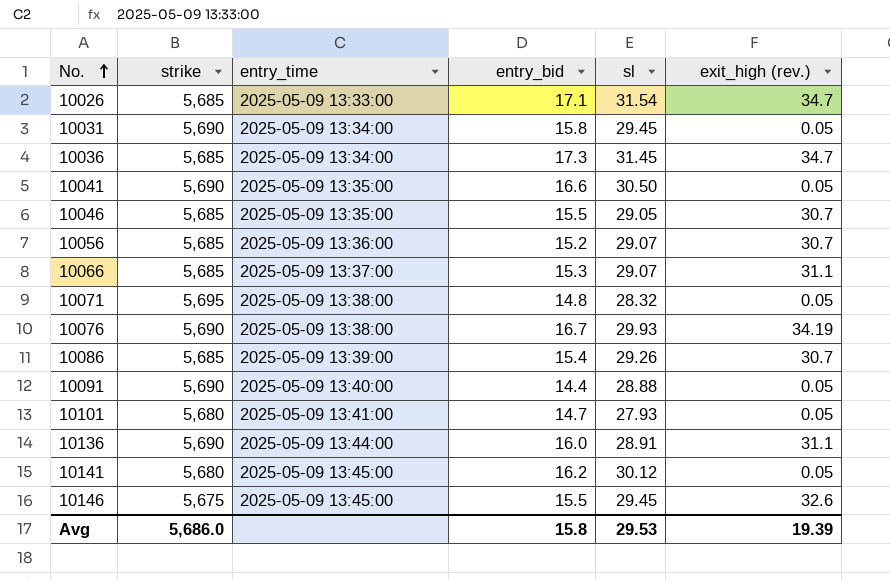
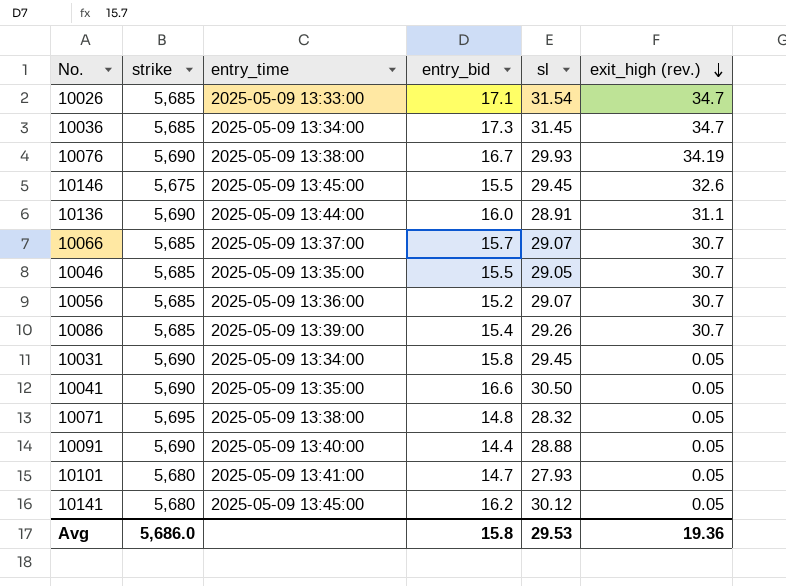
row order: No. ascending -> exit_high (rev.) descending
10066 | entry_bid: 15.3 -> 15.7
10066 | exit_high (rev.): 31.1 -> 30.7
Avg | exit_high (rev.): 19.39 -> 19.36

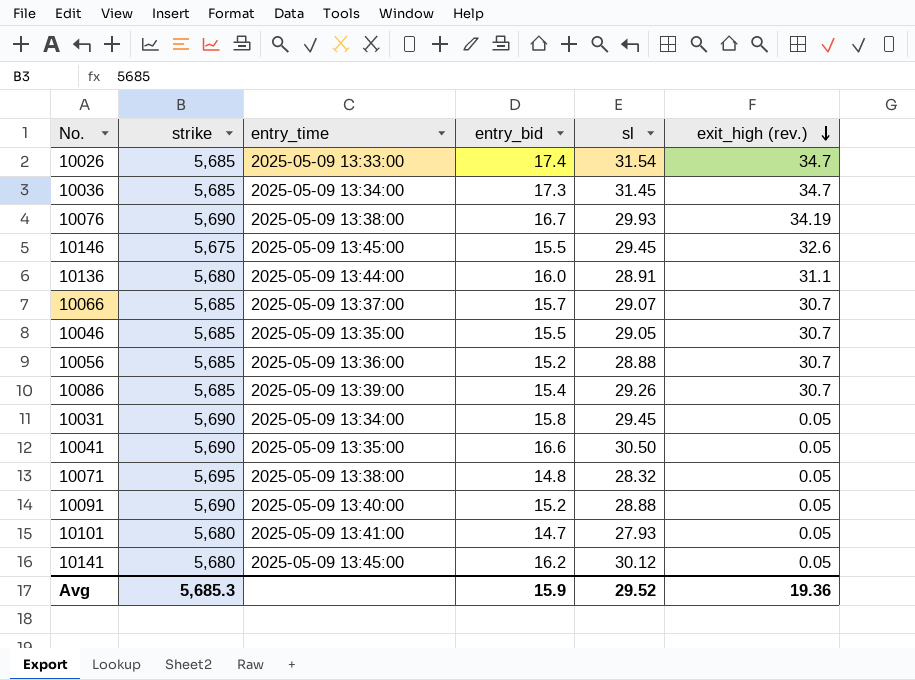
10026 | entry_bid: 17.1 -> 17.4
10136 | strike: 5,690 -> 5,680
10056 | sl: 29.07 -> 28.88
10091 | entry_bid: 14.4 -> 15.2
Avg | strike: 5,686.0 -> 5,685.3
Avg | entry_bid: 15.8 -> 15.9
Avg | sl: 29.53 -> 29.52

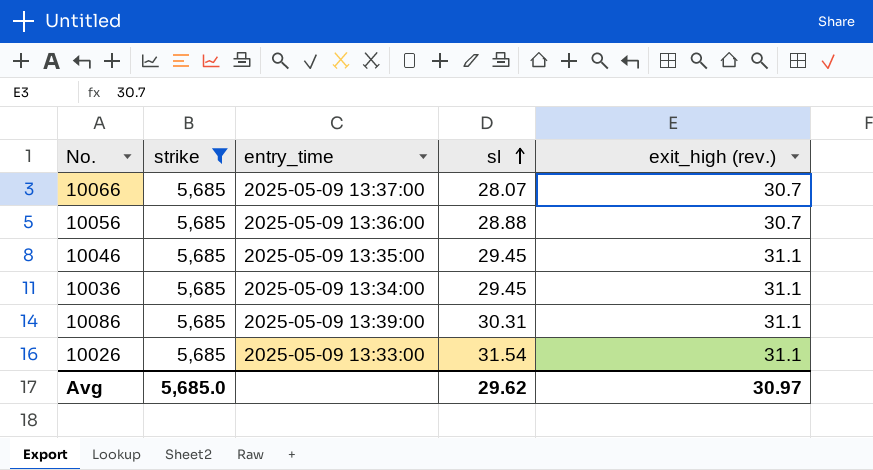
filter: none -> strike = 5,685
row order: exit_high (rev.) descending -> sl ascending
column entry_bid | position: 4 -> none
10066 | sl: 29.07 -> 28.07
10046 | sl: 29.05 -> 29.45
10046 | exit_high (rev.): 30.7 -> 31.1
10036 | sl: 31.45 -> 29.45
10036 | exit_high (rev.): 34.7 -> 31.1
10086 | sl: 29.26 -> 30.31
10086 | exit_high (rev.): 30.7 -> 31.1
10026 | exit_high (rev.): 34.7 -> 31.1
Avg | strike: 5,685.3 -> 5,685.0
Avg | sl: 29.52 -> 29.62
Avg | exit_high (rev.): 19.36 -> 30.97

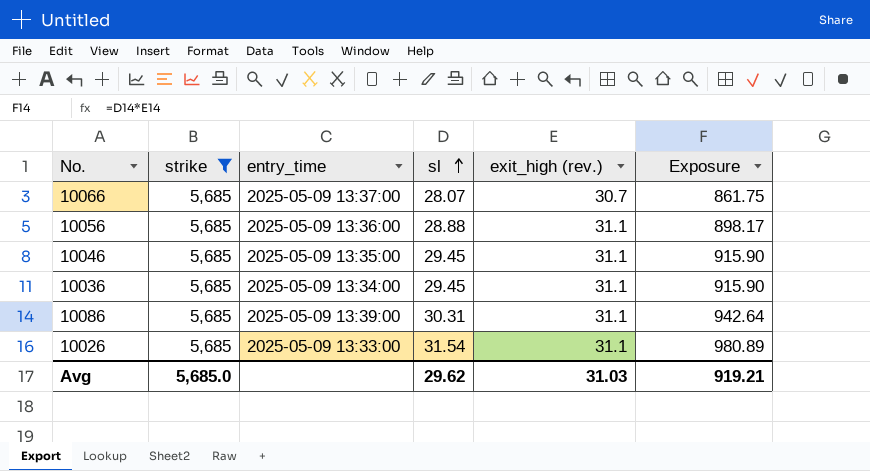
column Exposure | formula: none -> [sl] * [exit_high (rev.)]
10056 | exit_high (rev.): 30.7 -> 31.1
Avg | exit_high (rev.): 30.97 -> 31.03

